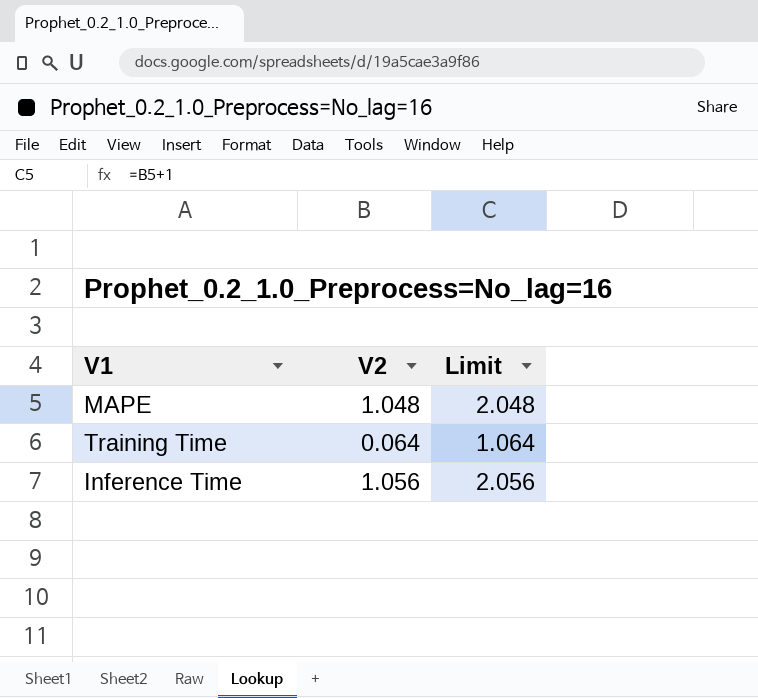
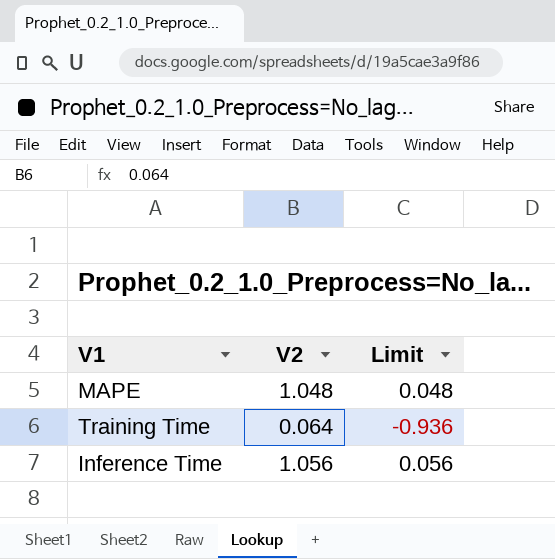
column Limit | formula: [V2] + 1 -> [V2] - 1

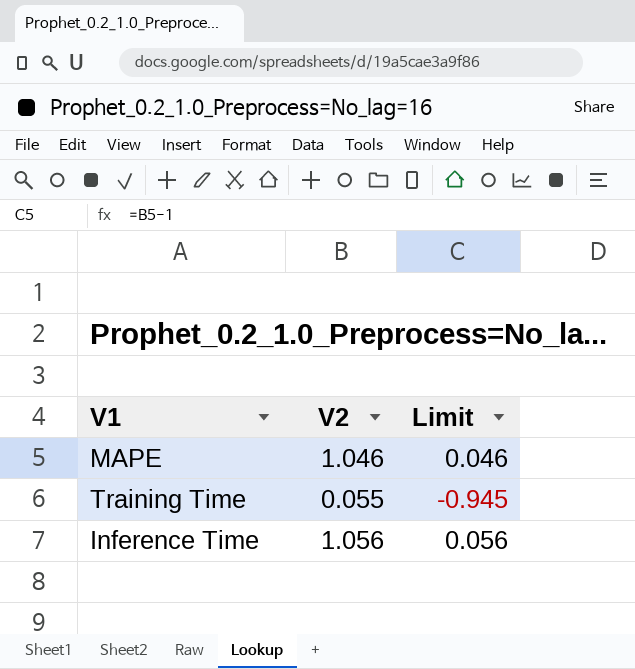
MAPE | V2: 1.048 -> 1.046
MAPE | Limit: 0.048 -> 0.046
Training Time | V2: 0.064 -> 0.055
Training Time | Limit: -0.936 -> -0.945

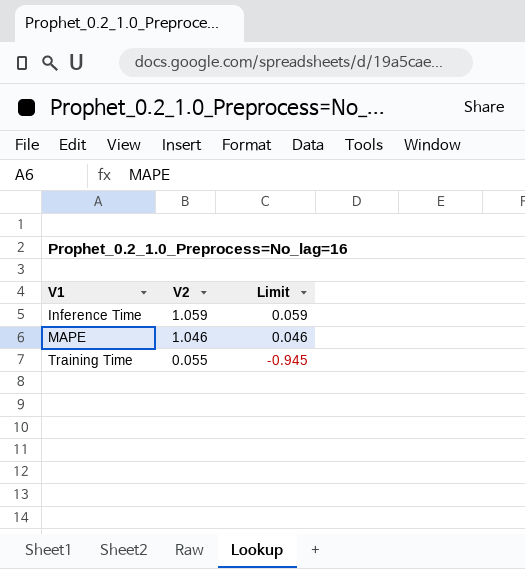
row order: none -> V1 ascending
Inference Time | V2: 1.056 -> 1.059
Inference Time | Limit: 0.056 -> 0.059

